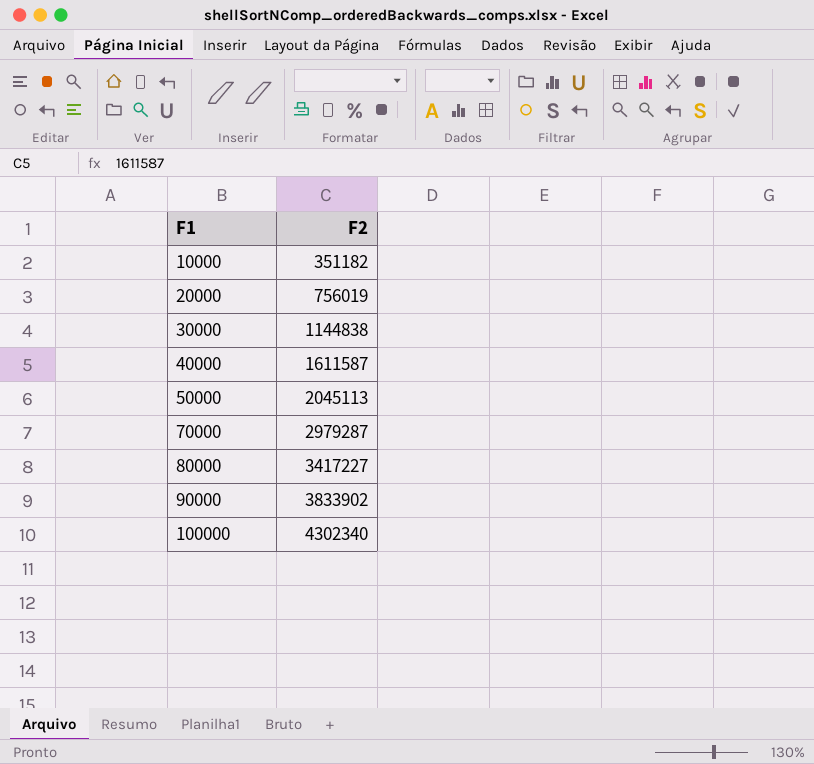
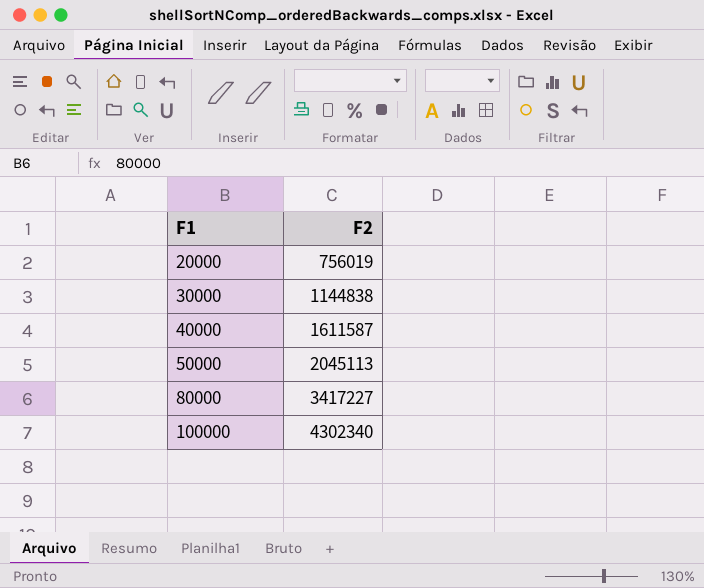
row 10000: 351182 -> none
row 70000: 2979287 -> none
row 90000: 3833902 -> none

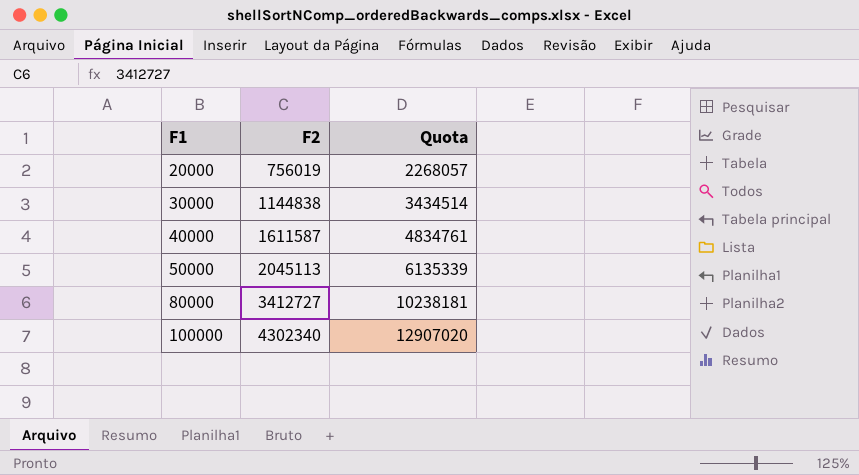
column Quota | formula: none -> [F2] * 3
80000 | F2: 3417227 -> 3412727

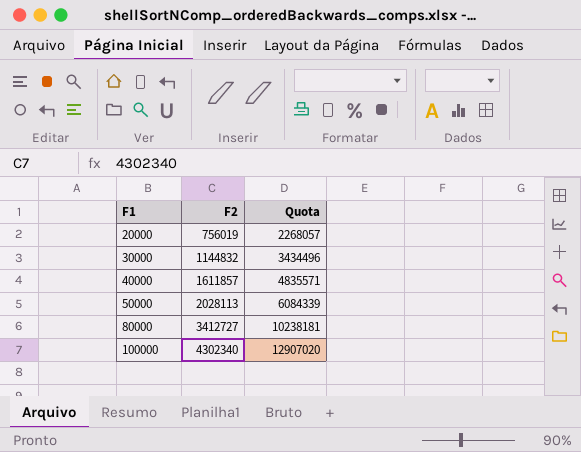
30000 | F2: 1144838 -> 1144832
30000 | Quota: 3434514 -> 3434496
40000 | F2: 1611587 -> 1611857
40000 | Quota: 4834761 -> 4835571
50000 | F2: 2045113 -> 2028113
50000 | Quota: 6135339 -> 6084339

